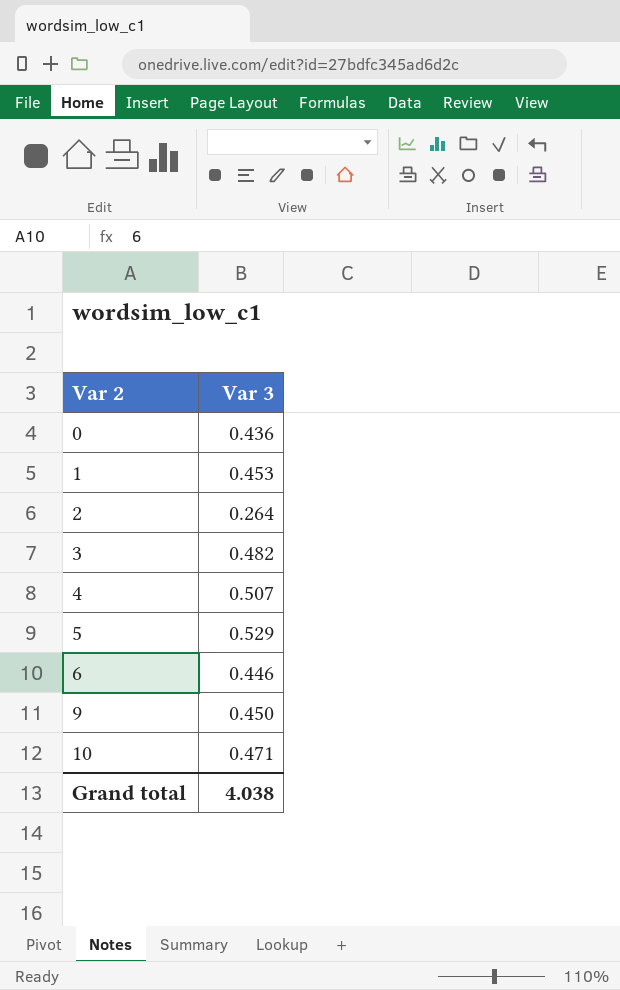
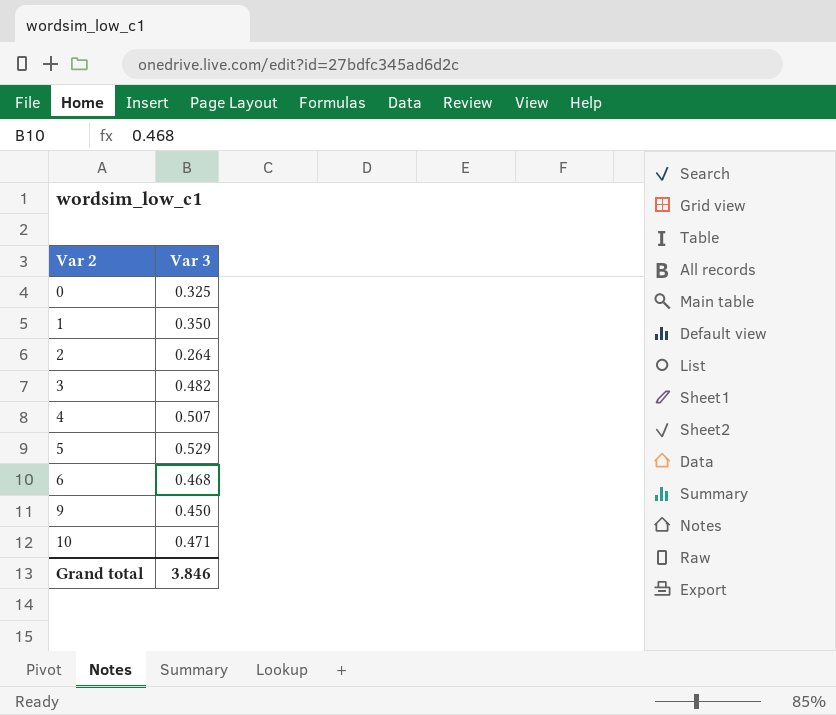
0 | Var 3: 0.436 -> 0.325
1 | Var 3: 0.453 -> 0.350
6 | Var 3: 0.446 -> 0.468
Grand total | Var 3: 4.038 -> 3.846

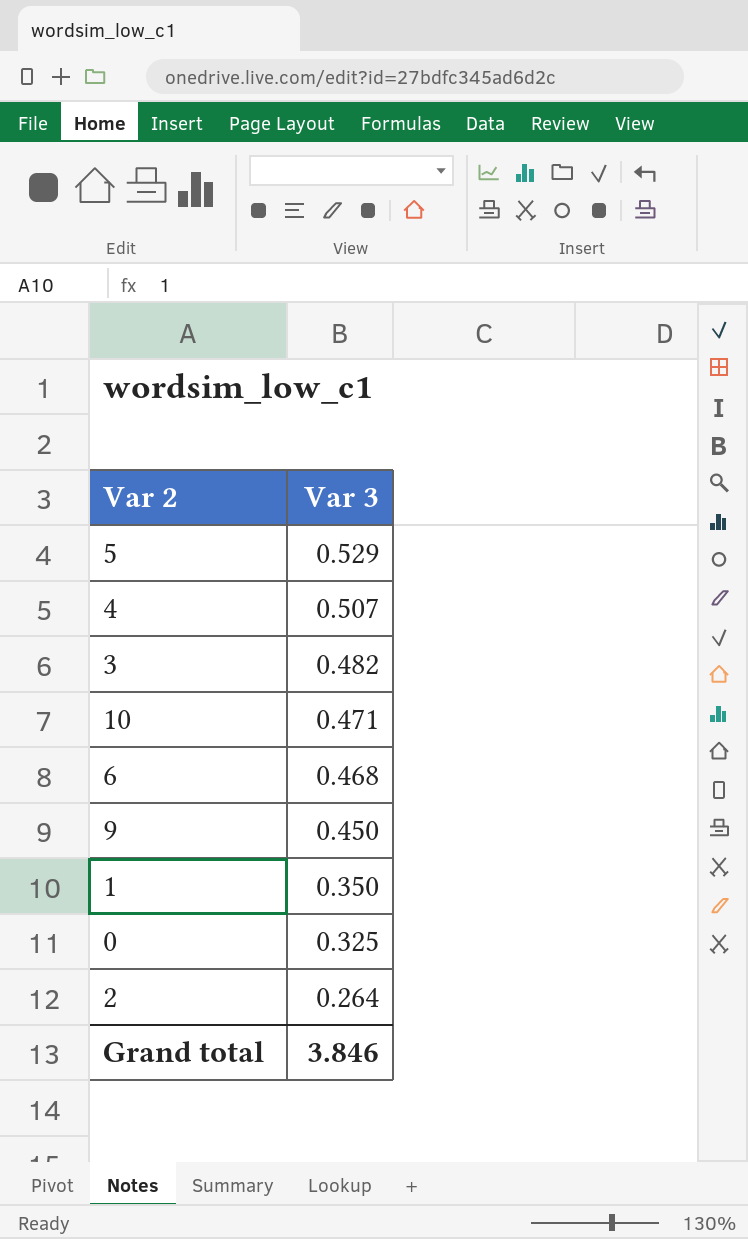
row order: Var 2 ascending -> Var 3 descending

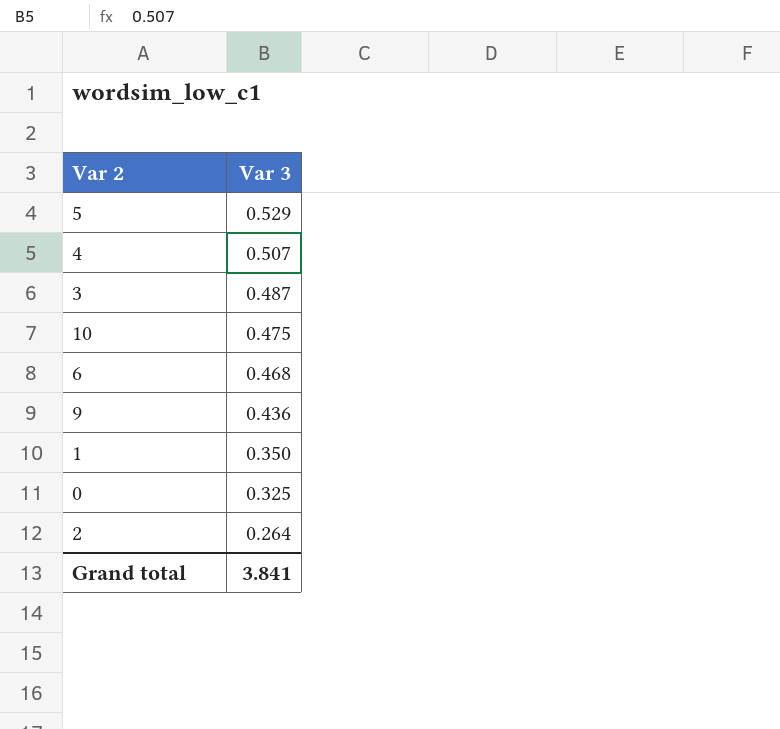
3 | Var 3: 0.482 -> 0.487
10 | Var 3: 0.471 -> 0.475
9 | Var 3: 0.450 -> 0.436
Grand total | Var 3: 3.846 -> 3.841

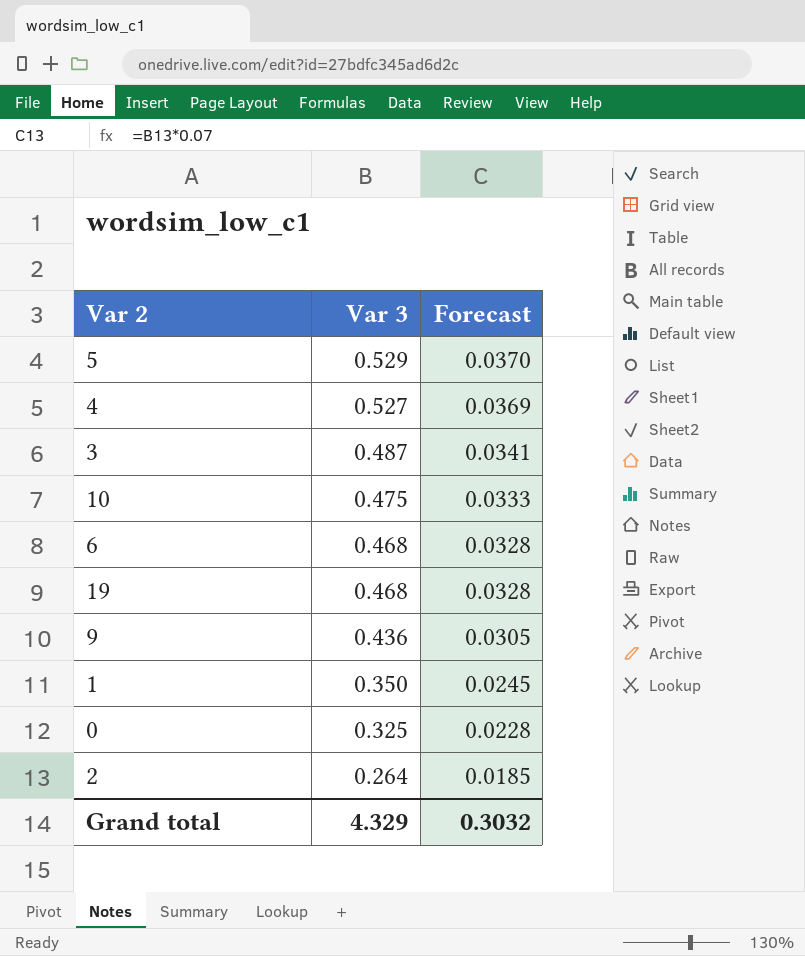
column Forecast | formula: none -> [Var 3] * 0.07
4 | Var 3: 0.507 -> 0.527
row 19: none -> 0.468 | 0.0328
Grand total | Var 3: 3.841 -> 4.329

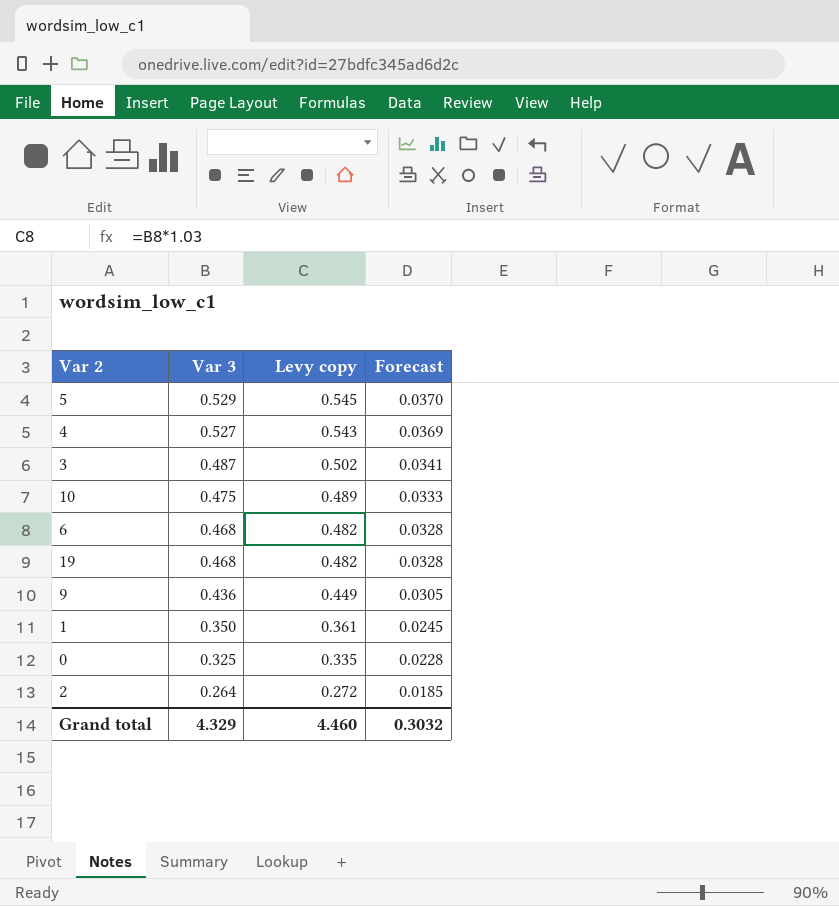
column Levy copy | formula: none -> [Var 3] * 1.03

